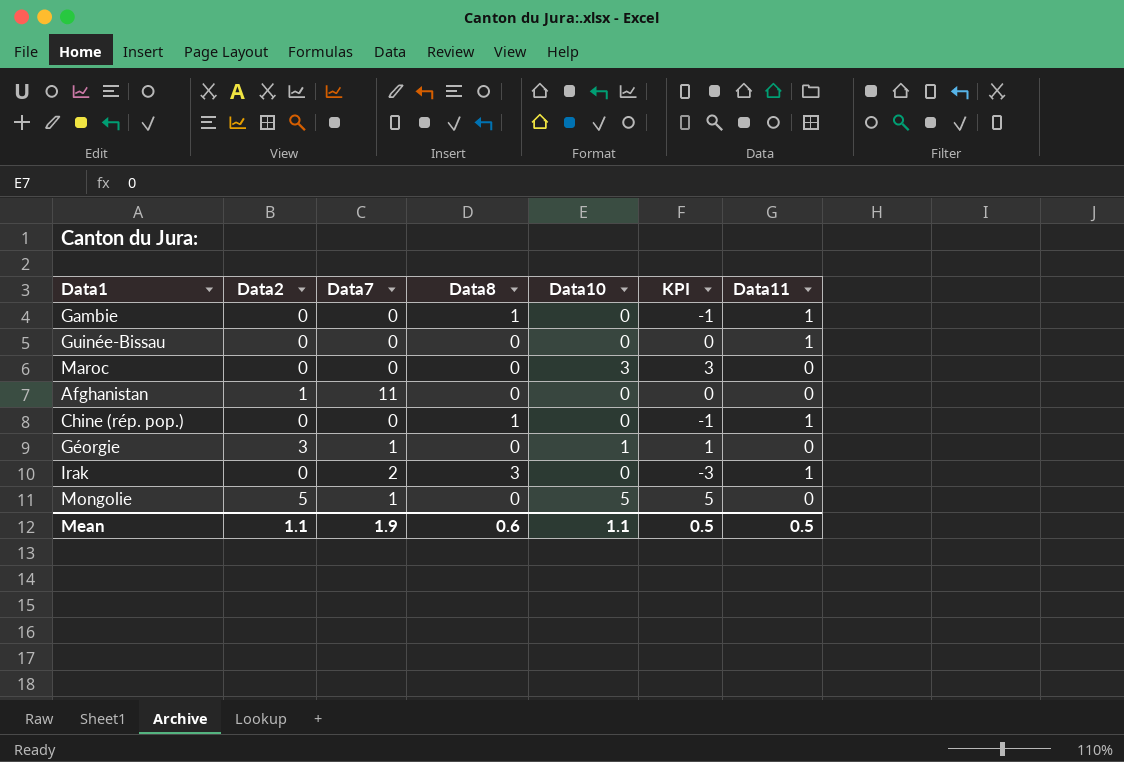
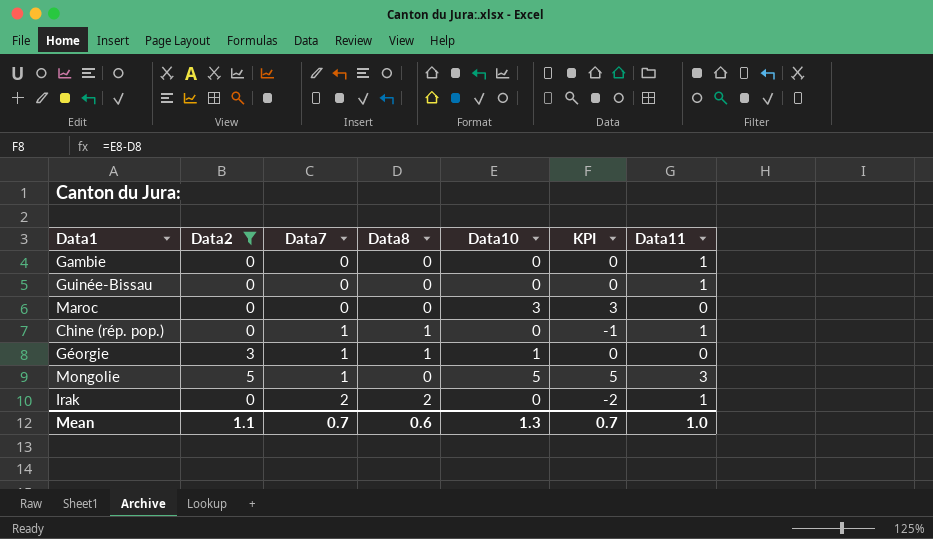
filter: none -> Data2 != 1
row order: none -> Data7 ascending
Gambie | Data8: 1 -> 0
Gambie | KPI: -1 -> 0
Chine (rép. pop.) | Data7: 0 -> 1
Géorgie | Data8: 0 -> 1
Géorgie | KPI: 1 -> 0
Mongolie | Data11: 0 -> 3
Irak | Data8: 3 -> 2
Irak | KPI: -3 -> -2
Mean | Data7: 1.9 -> 0.7
Mean | Data10: 1.1 -> 1.3
Mean | KPI: 0.5 -> 0.7
Mean | Data11: 0.5 -> 1.0

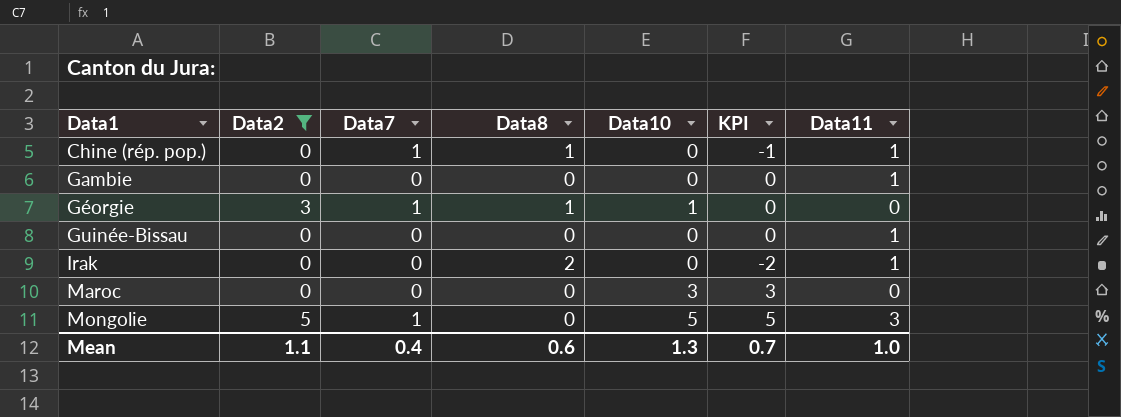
row order: Data7 ascending -> Data1 ascending
Irak | Data7: 2 -> 0
Mean | Data7: 0.7 -> 0.4

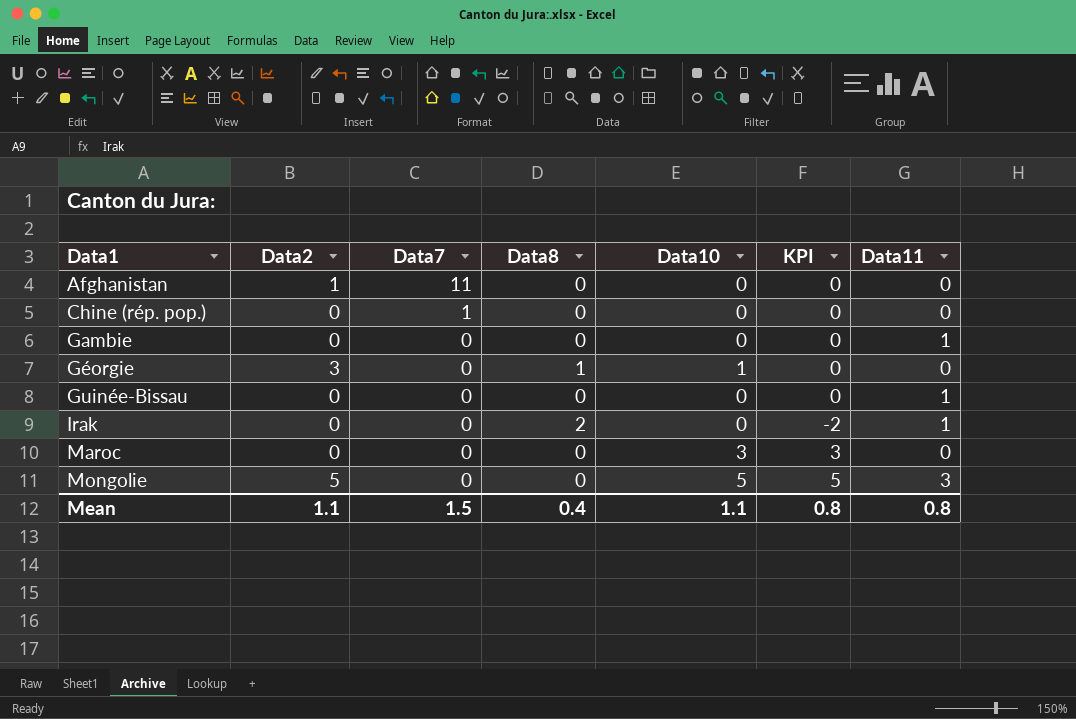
filter: Data2 != 1 -> none
Chine (rép. pop.) | Data8: 1 -> 0
Chine (rép. pop.) | KPI: -1 -> 0
Chine (rép. pop.) | Data11: 1 -> 0
Géorgie | Data7: 1 -> 0
Mongolie | Data7: 1 -> 0
Mean | Data7: 0.4 -> 1.5
Mean | Data8: 0.6 -> 0.4
Mean | Data10: 1.3 -> 1.1
Mean | KPI: 0.7 -> 0.8
Mean | Data11: 1.0 -> 0.8

